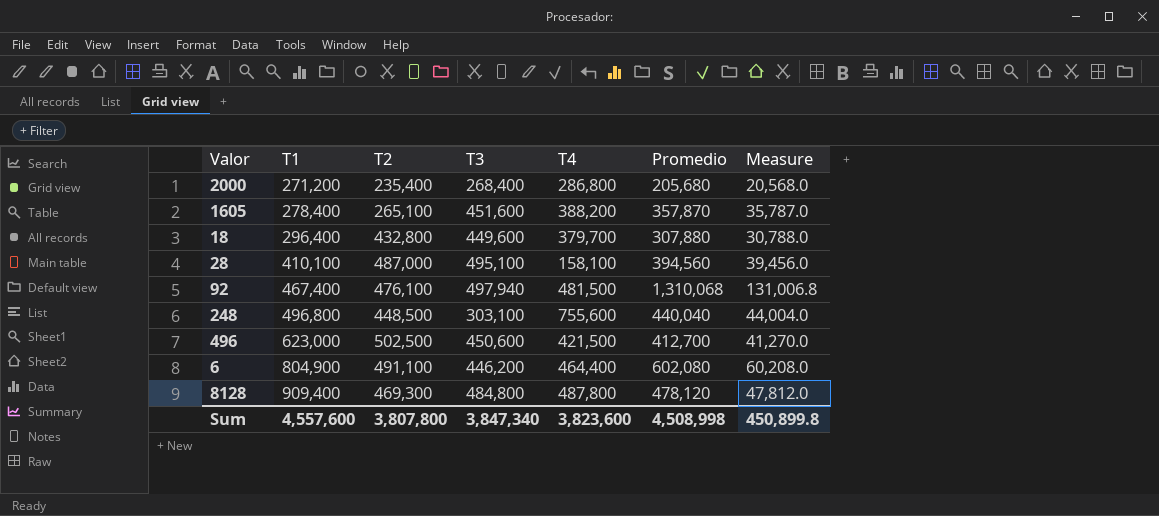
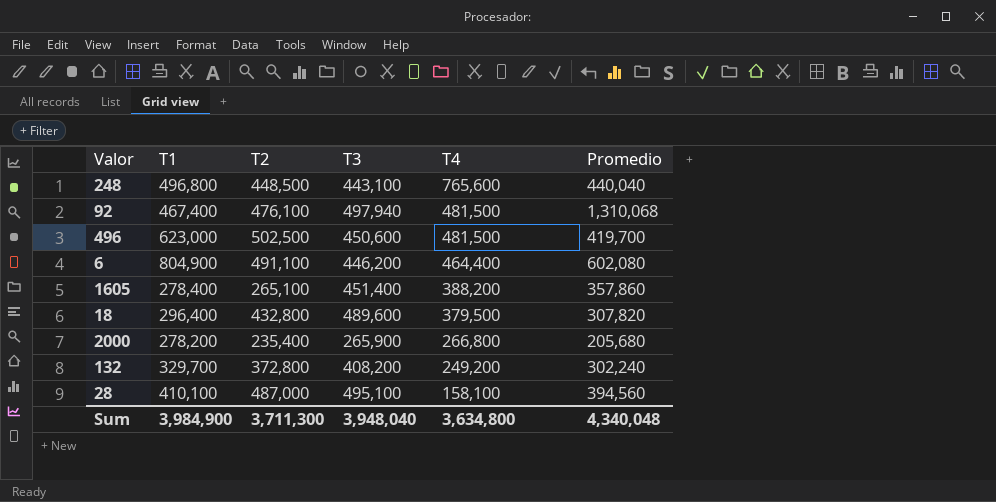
row order: T1 ascending -> T4 descending
column Measure | formula: [Promedio] * 0.1 -> none
row 8128: 909,400 | 469,300 | 484,800 | 487,800 | 478,120 | 47,812.0 -> none
248 | T3: 303,100 -> 443,100
248 | T4: 755,600 -> 765,600
496 | T4: 421,500 -> 481,500
496 | Promedio: 412,700 -> 419,700
1605 | T3: 451,600 -> 451,400
1605 | Promedio: 357,870 -> 357,860
18 | T3: 449,600 -> 489,600
18 | T4: 379,700 -> 379,500
18 | Promedio: 307,880 -> 307,820
2000 | T1: 271,200 -> 278,200
2000 | T3: 268,400 -> 265,900
2000 | T4: 286,800 -> 266,800
row 132: none -> 329,700 | 372,800 | 408,200 | 249,200 | 302,240
Sum | T1: 4,557,600 -> 3,984,900
Sum | T2: 3,807,800 -> 3,711,300
Sum | T3: 3,847,340 -> 3,948,040
Sum | T4: 3,823,600 -> 3,634,800
Sum | Promedio: 4,508,998 -> 4,340,048

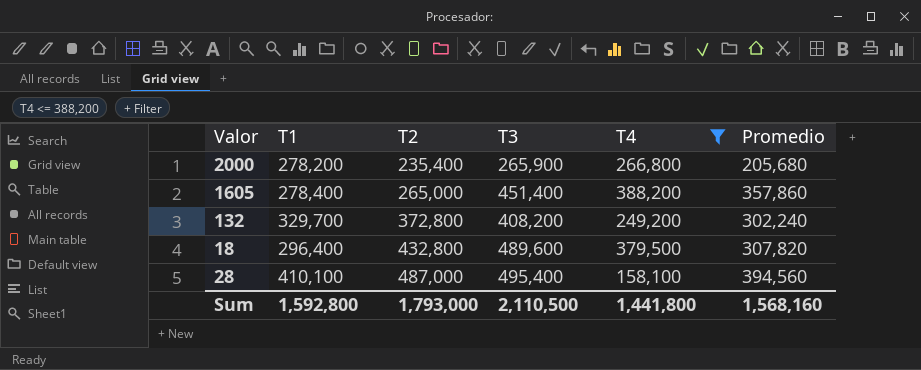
filter: none -> T4 <= 388,200
row order: T4 descending -> T2 ascending
1605 | T2: 265,100 -> 265,000
28 | T3: 495,100 -> 495,400
Sum | T1: 3,984,900 -> 1,592,800
Sum | T2: 3,711,300 -> 1,793,000
Sum | T3: 3,948,040 -> 2,110,500
Sum | T4: 3,634,800 -> 1,441,800
Sum | Promedio: 4,340,048 -> 1,568,160

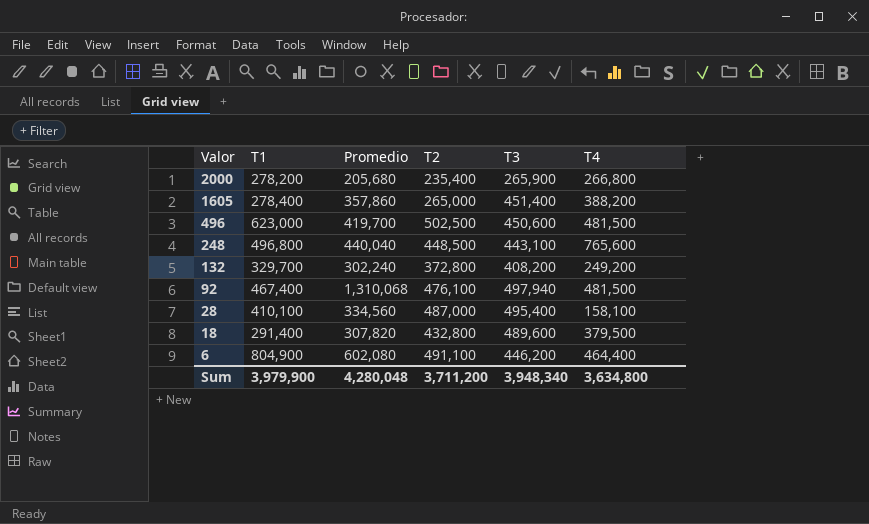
filter: T4 <= 388,200 -> none
row order: T2 ascending -> Valor descending
column Promedio | position: 6 -> 3
28 | Promedio: 394,560 -> 334,560
18 | T1: 296,400 -> 291,400
Sum | T1: 1,592,800 -> 3,979,900
Sum | Promedio: 1,568,160 -> 4,280,048
Sum | T2: 1,793,000 -> 3,711,200
Sum | T3: 2,110,500 -> 3,948,340
Sum | T4: 1,441,800 -> 3,634,800

